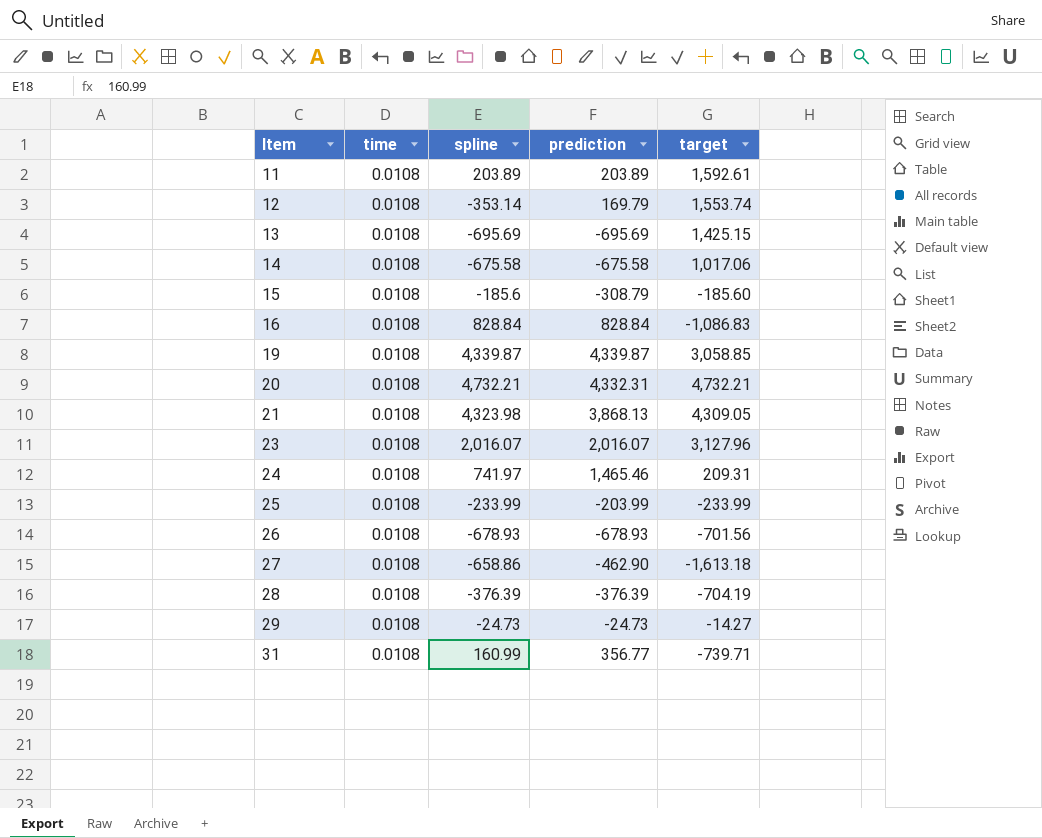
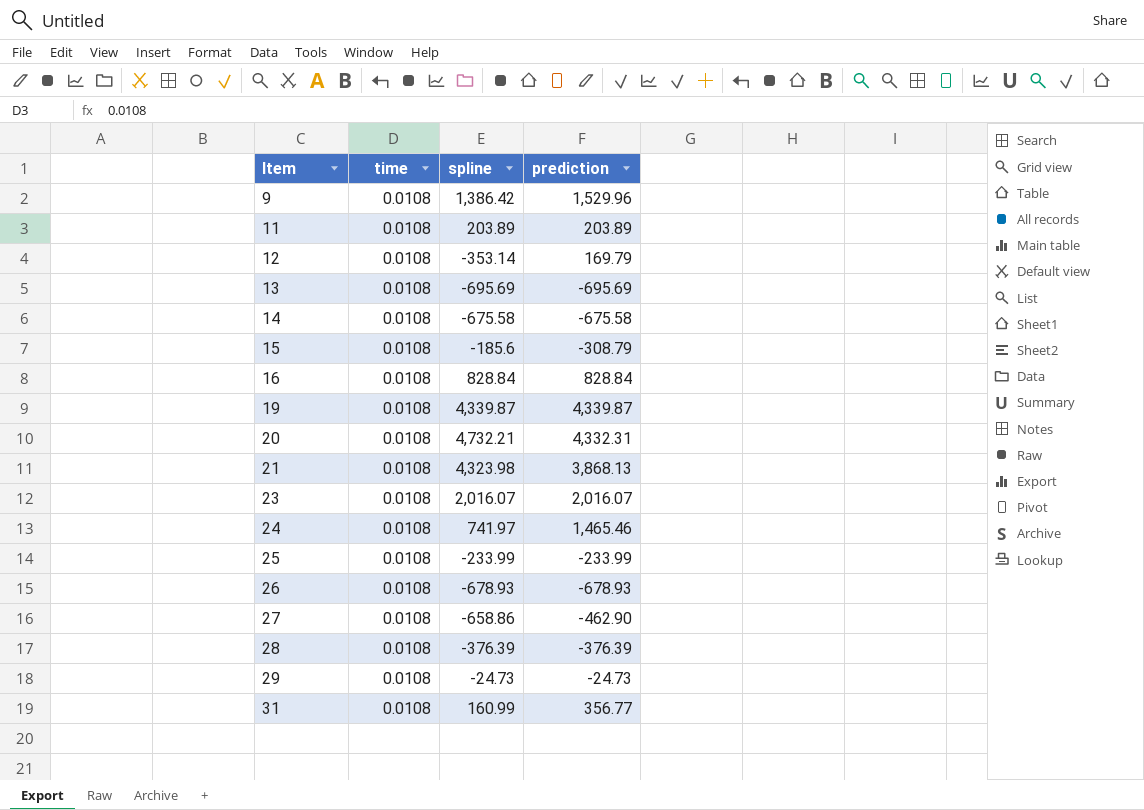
column target | position: 5 -> none
row 9: none -> 0.0108 | 1,386.42 | 1,529.96
25 | prediction: -203.99 -> -233.99

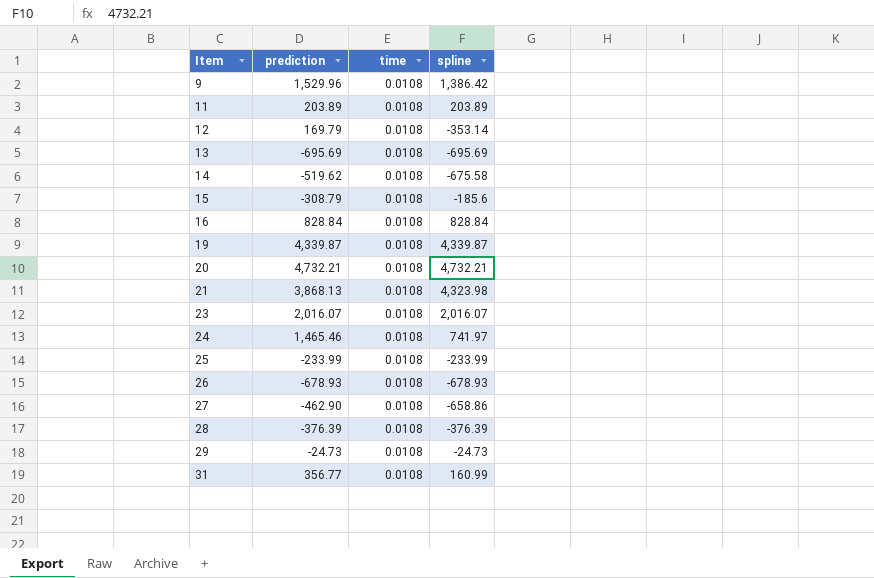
column prediction | position: 4 -> 2
14 | prediction: -675.58 -> -519.62
20 | prediction: 4,332.31 -> 4,732.21

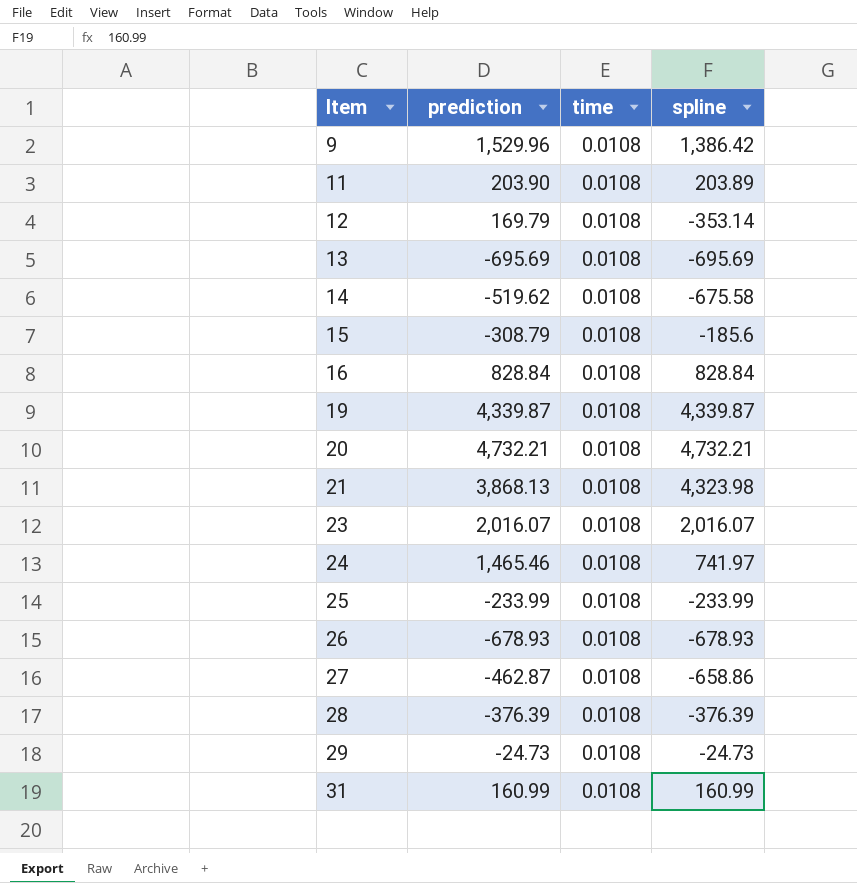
11 | prediction: 203.89 -> 203.90
27 | prediction: -462.90 -> -462.87
31 | prediction: 356.77 -> 160.99

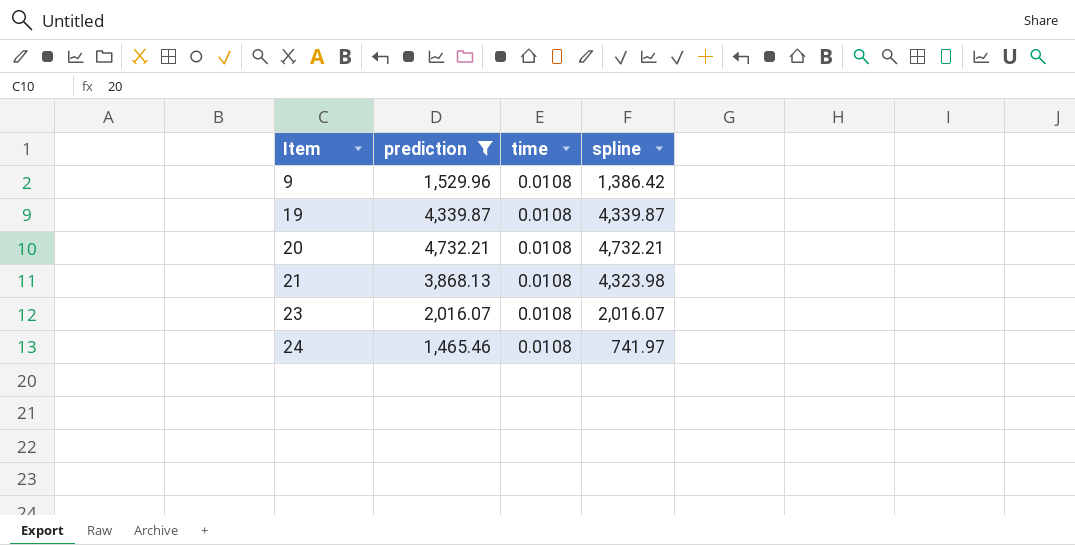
filter: none -> prediction >= 1,465.46

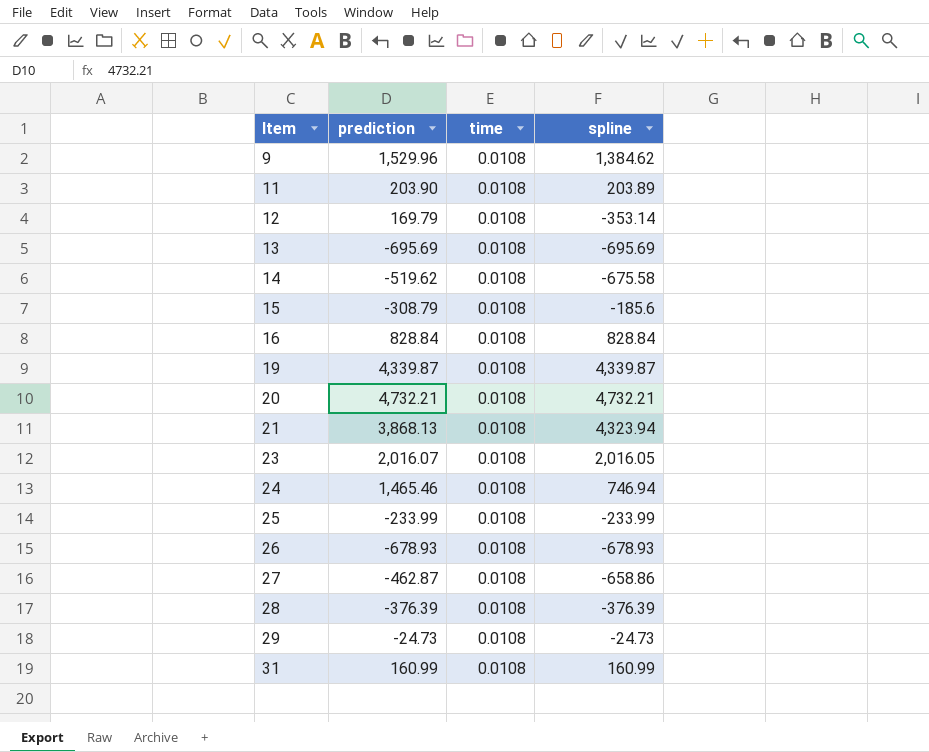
filter: prediction >= 1,465.46 -> none
9 | spline: 1,386.42 -> 1,384.62
21 | spline: 4,323.98 -> 4,323.94
23 | spline: 2,016.07 -> 2,016.05
24 | spline: 741.97 -> 746.94

